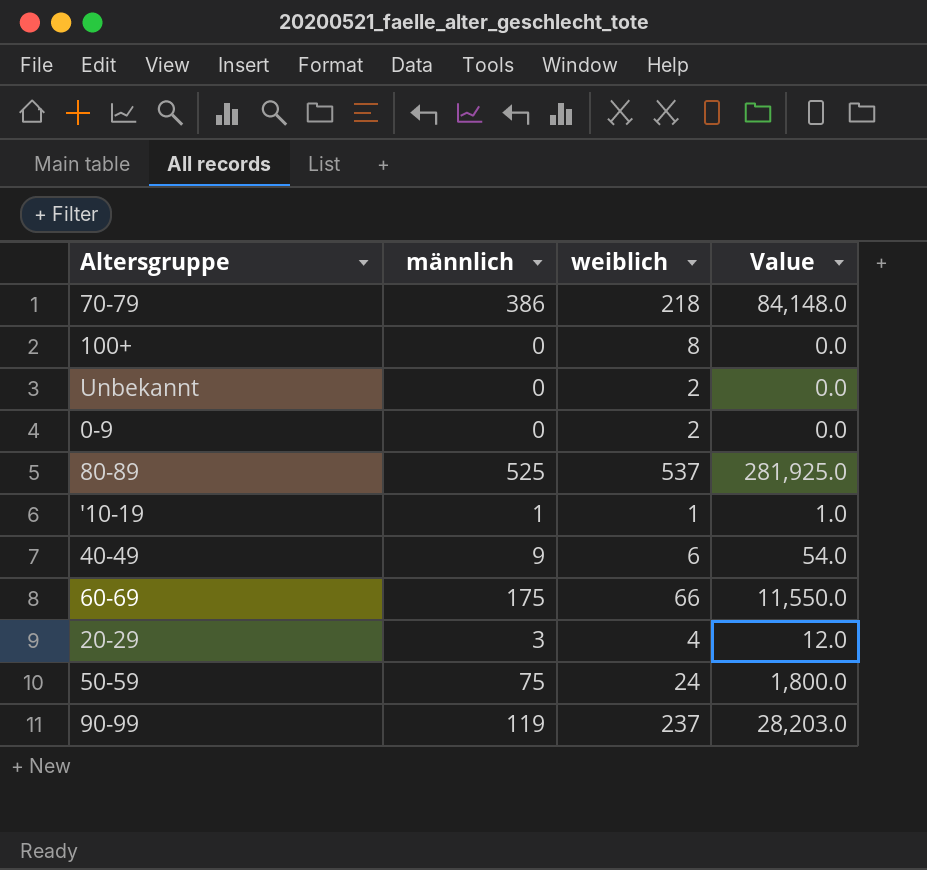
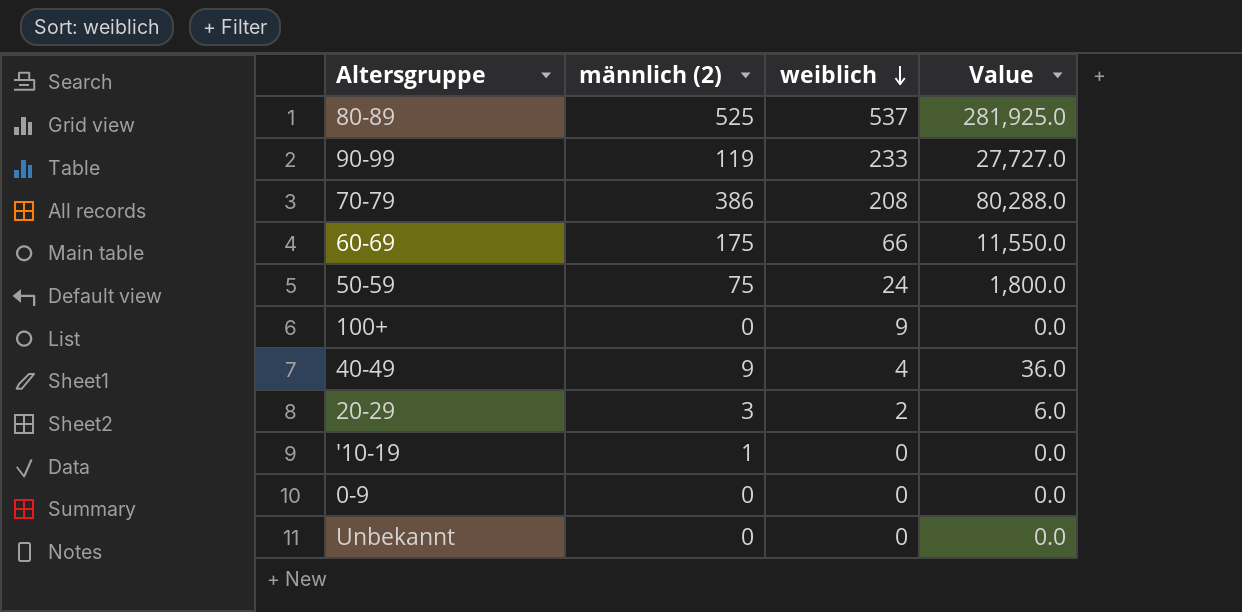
row order: none -> weiblich descending
column name: männlich -> männlich (2)
90-99 | weiblich: 237 -> 233
90-99 | Value: 28,203.0 -> 27,727.0
70-79 | weiblich: 218 -> 208
70-79 | Value: 84,148.0 -> 80,288.0
100+ | weiblich: 8 -> 9
40-49 | weiblich: 6 -> 4
40-49 | Value: 54.0 -> 36.0
20-29 | weiblich: 4 -> 2
20-29 | Value: 12.0 -> 6.0
'10-19 | weiblich: 1 -> 0
'10-19 | Value: 1.0 -> 0.0
0-9 | weiblich: 2 -> 0
Unbekannt | weiblich: 2 -> 0

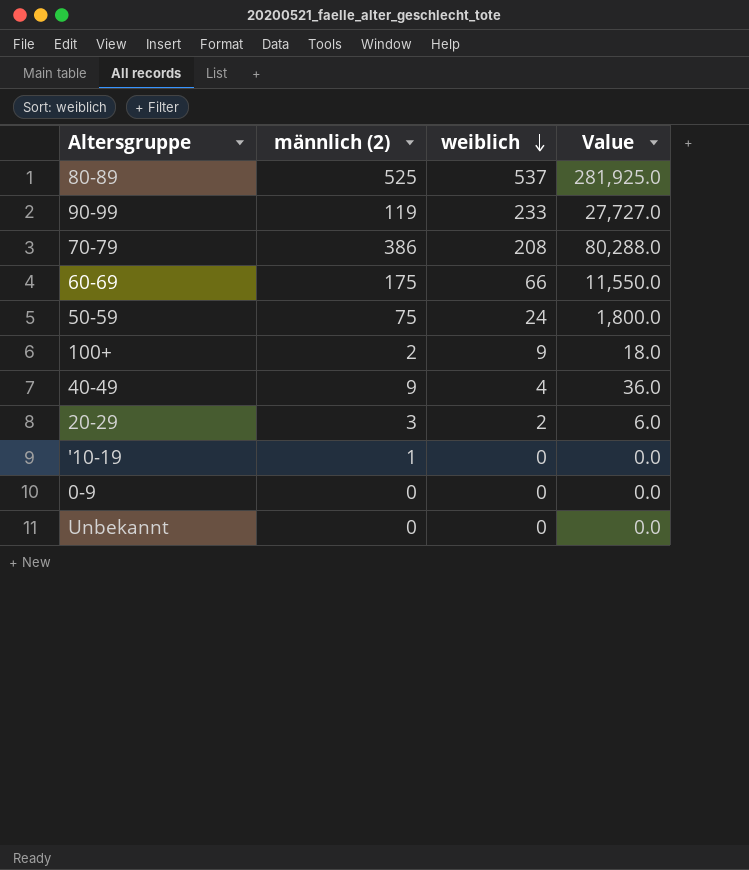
100+ | männlich (2): 0 -> 2
100+ | Value: 0.0 -> 18.0

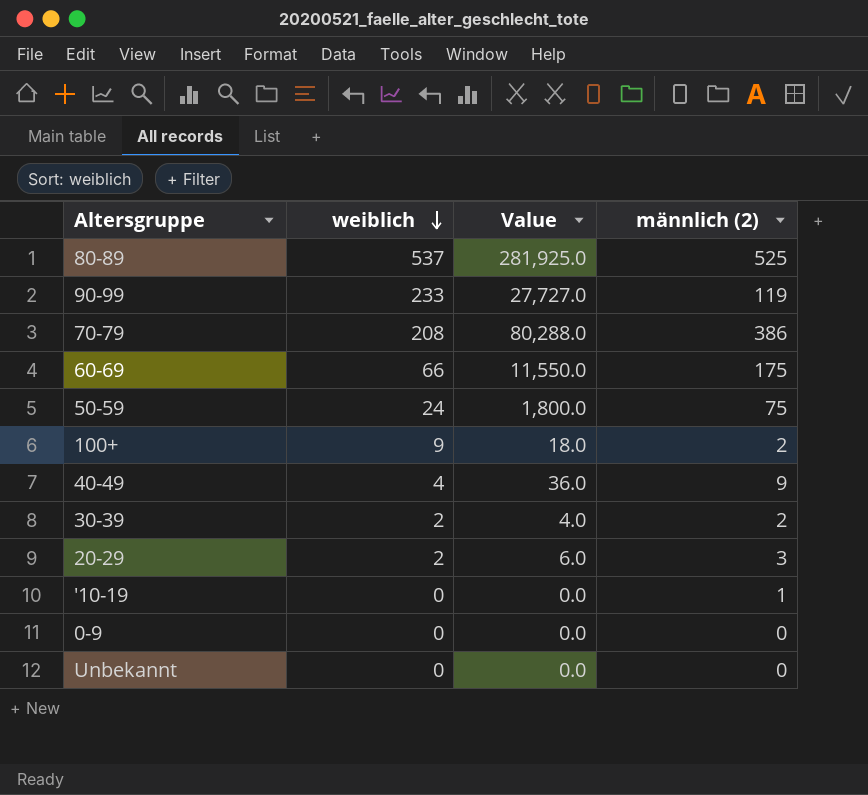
column männlich (2) | position: 2 -> 4
row 30-39: none -> 2 | 4.0 | 2

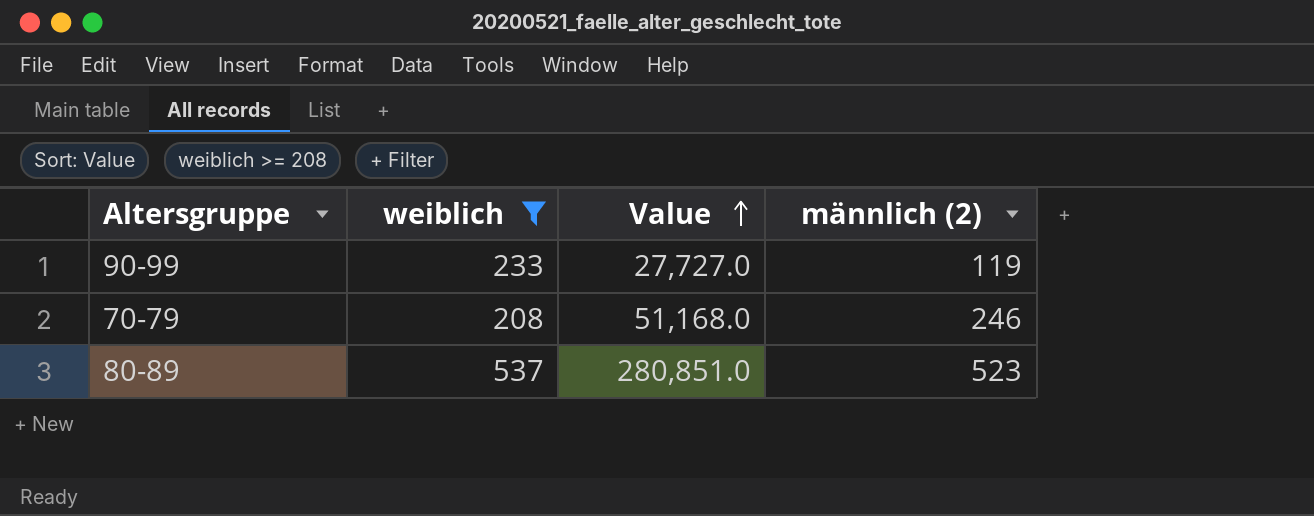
filter: none -> weiblich >= 208
row order: weiblich descending -> Value ascending
70-79 | Value: 80,288.0 -> 51,168.0
70-79 | männlich (2): 386 -> 246
80-89 | Value: 281,925.0 -> 280,851.0
80-89 | männlich (2): 525 -> 523

